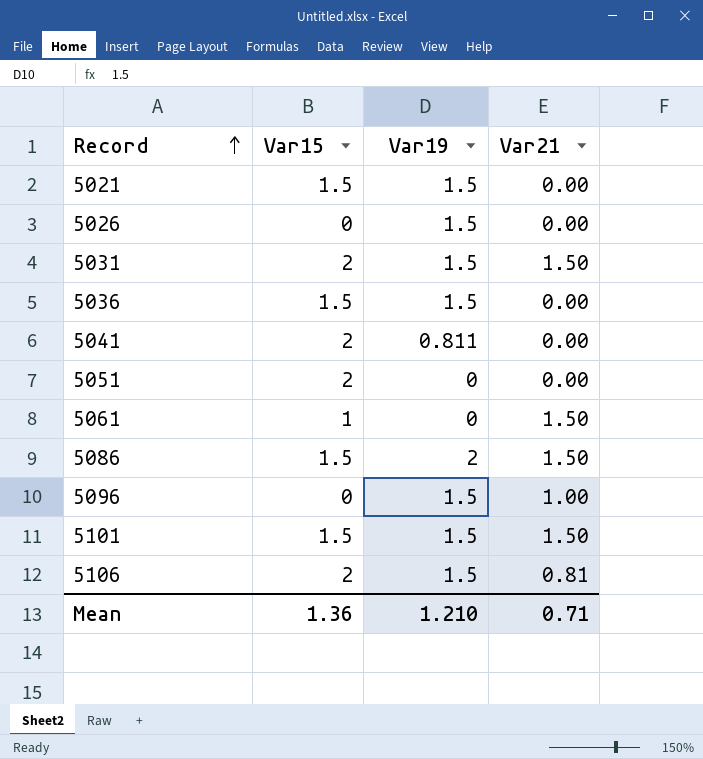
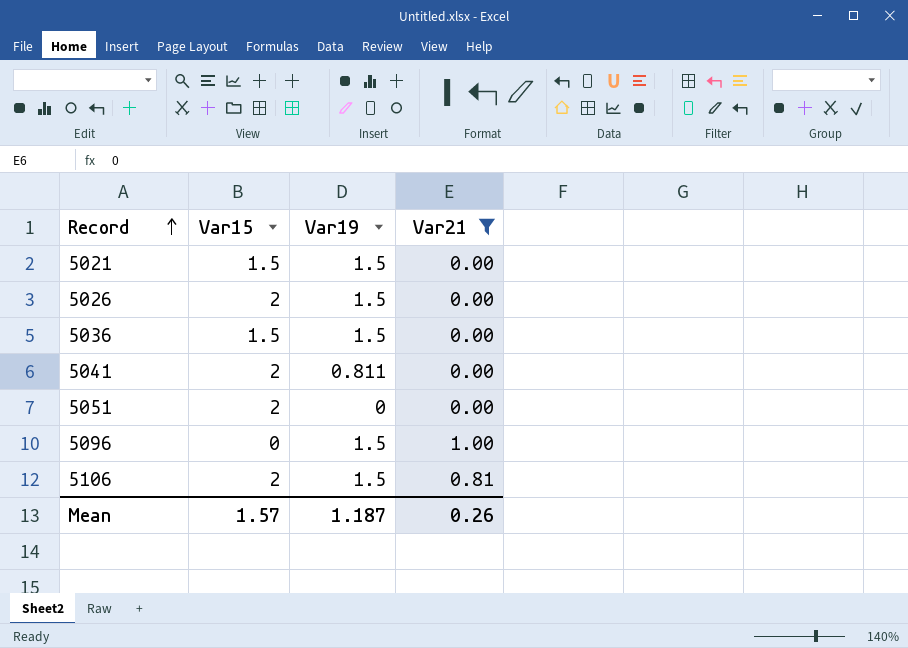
filter: none -> Var21 != 1.50
5026 | Var15: 0 -> 2
Mean | Var15: 1.36 -> 1.57
Mean | Var19: 1.210 -> 1.187
Mean | Var21: 0.71 -> 0.26

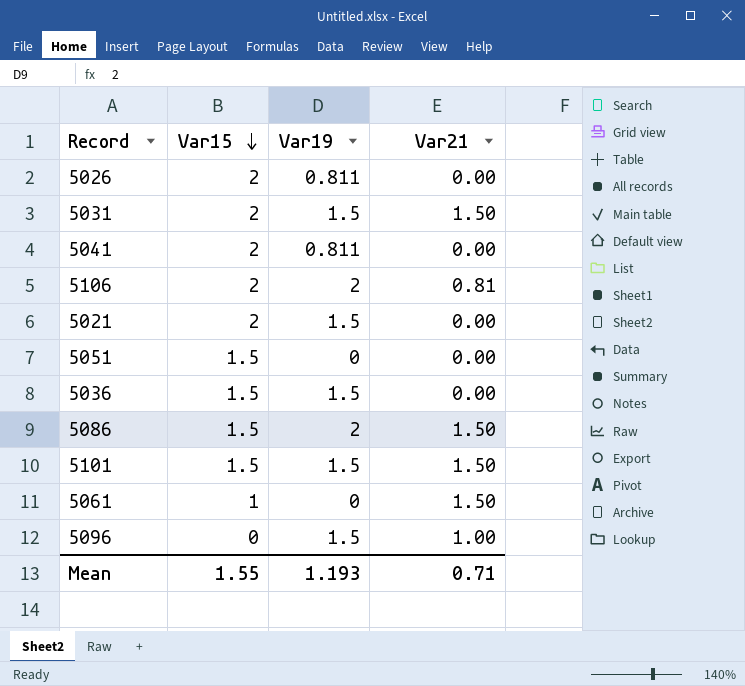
filter: Var21 != 1.50 -> none
row order: Record ascending -> Var15 descending
5026 | Var19: 1.5 -> 0.811
5106 | Var19: 1.5 -> 2
5021 | Var15: 1.5 -> 2
5051 | Var15: 2 -> 1.5
Mean | Var15: 1.57 -> 1.55
Mean | Var19: 1.187 -> 1.193
Mean | Var21: 0.26 -> 0.71

